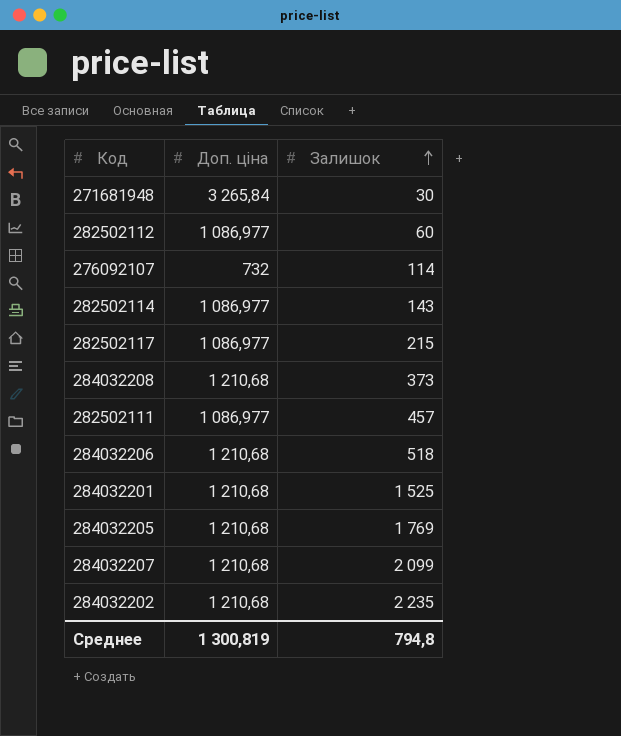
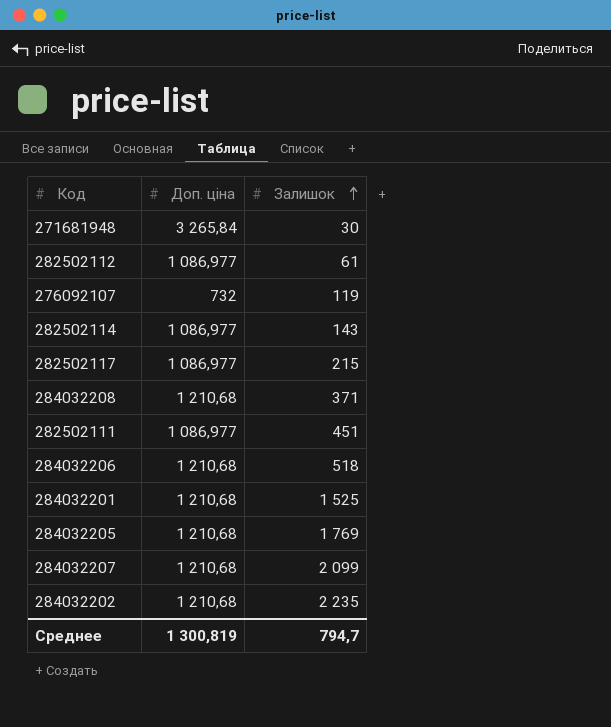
282502112 | Залишок: 60 -> 61
276092107 | Залишок: 114 -> 119
284032208 | Залишок: 373 -> 371
282502111 | Залишок: 457 -> 451
Среднее | Залишок: 794,8 -> 794,7

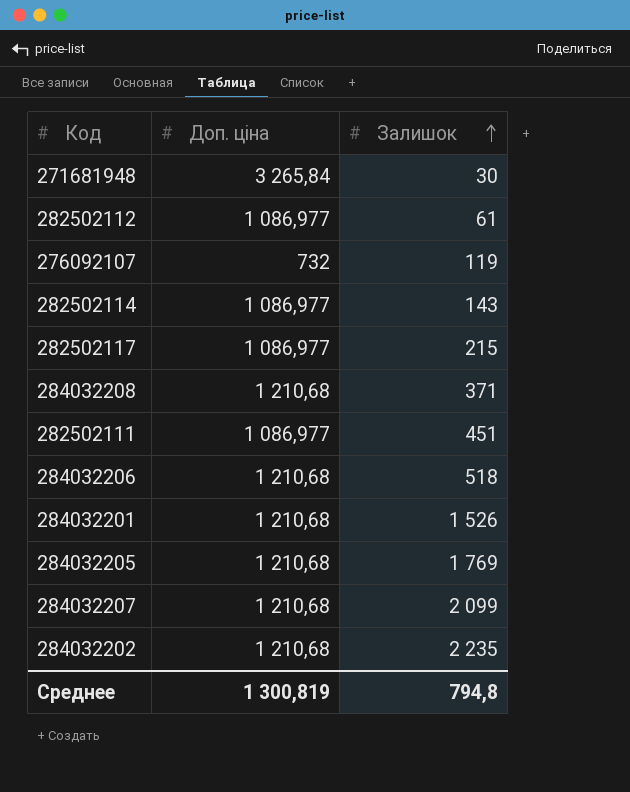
284032201 | Залишок: 1 525 -> 1 526
Среднее | Залишок: 794,7 -> 794,8

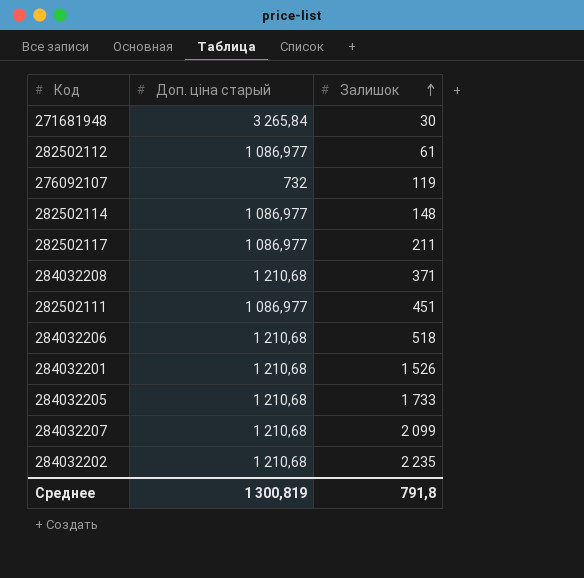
column name: Доп. ціна -> Доп. ціна старый
282502114 | Залишок: 143 -> 148
282502117 | Залишок: 215 -> 211
284032205 | Залишок: 1 769 -> 1 733
Среднее | Залишок: 794,8 -> 791,8

